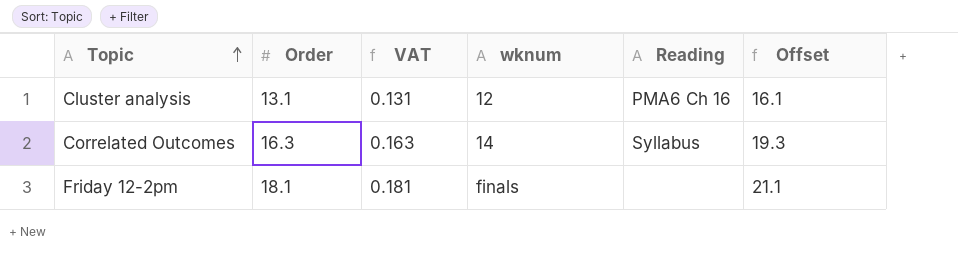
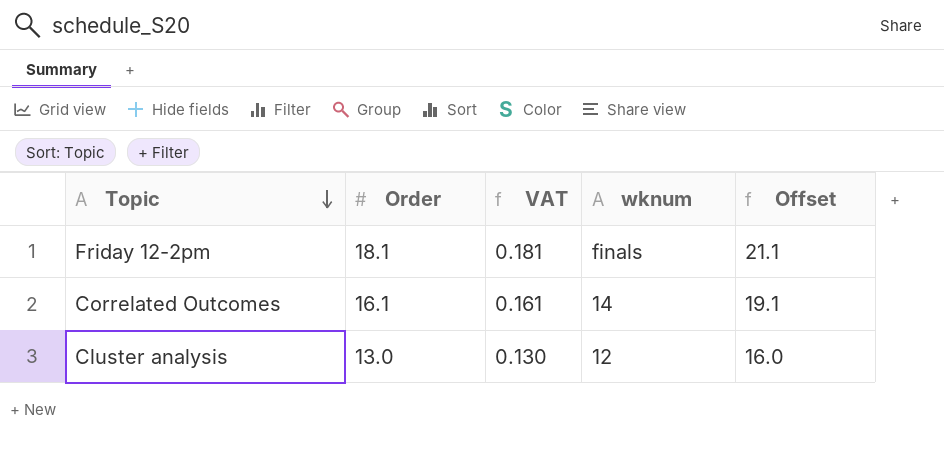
row order: Topic ascending -> Topic descending
column Reading | position: 5 -> none
Correlated Outcomes | Order: 16.3 -> 16.1
Correlated Outcomes | VAT: 0.163 -> 0.161
Correlated Outcomes | Offset: 19.3 -> 19.1
Cluster analysis | Order: 13.1 -> 13.0
Cluster analysis | VAT: 0.131 -> 0.130
Cluster analysis | Offset: 16.1 -> 16.0

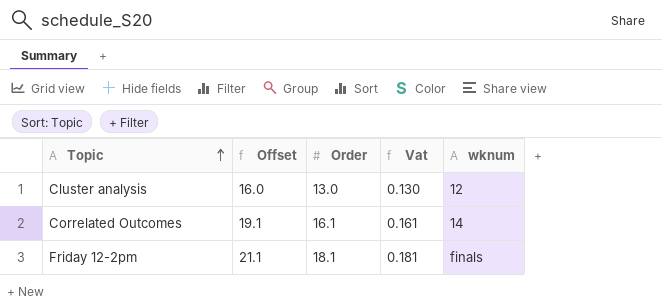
row order: Topic descending -> Topic ascending
column Offset | position: 5 -> 2
column name: VAT -> Vat

